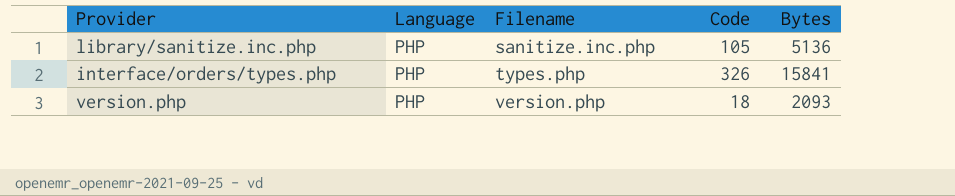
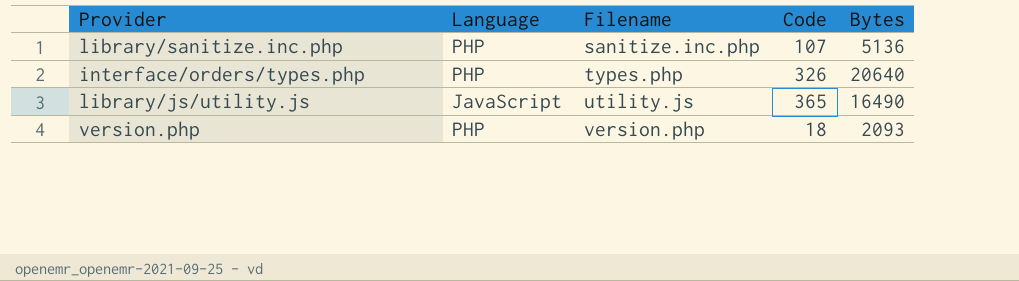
library/sanitize.inc.php | Code: 105 -> 107
interface/orders/types.php | Bytes: 15841 -> 20640
row library/js/utility.js: none -> JavaScript | utility.js | 365 | 16490

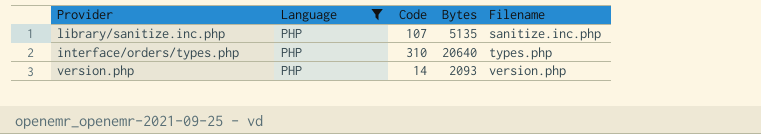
filter: none -> Language = PHP
column Filename | position: 3 -> 5
library/sanitize.inc.php | Bytes: 5136 -> 5135
interface/orders/types.php | Code: 326 -> 310
version.php | Code: 18 -> 14

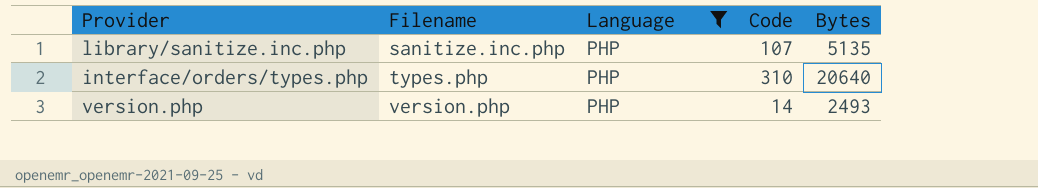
column Filename | position: 5 -> 2
version.php | Bytes: 2093 -> 2493

